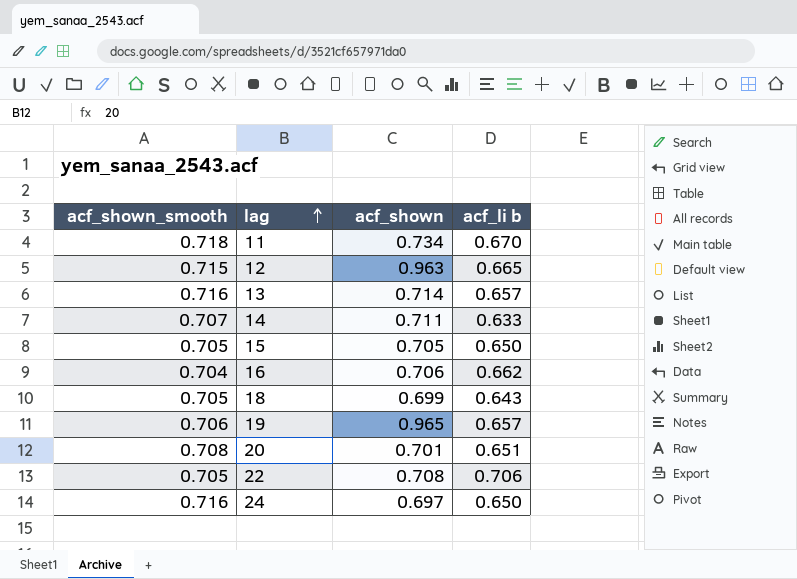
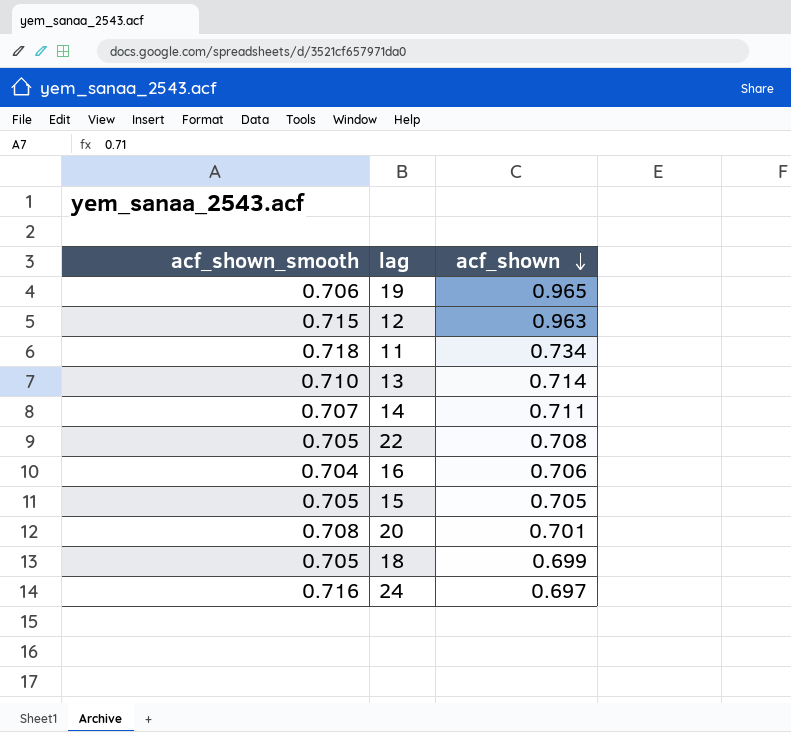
row order: lag ascending -> acf_shown descending
column acf_li b | position: 4 -> none
13 | acf_shown_smooth: 0.716 -> 0.710

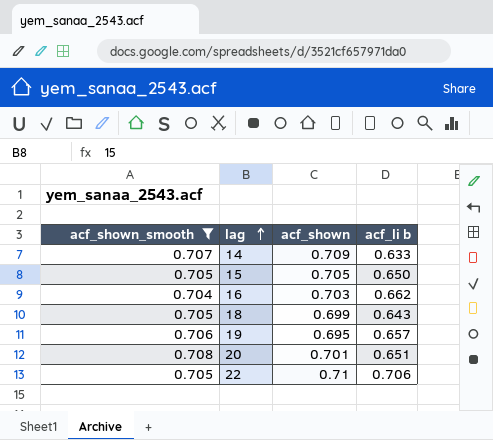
filter: none -> acf_shown_smooth <= 0.708
row order: acf_shown descending -> lag ascending
column acf_li b | position: none -> 4
14 | acf_shown: 0.711 -> 0.709
16 | acf_shown: 0.706 -> 0.703
19 | acf_shown: 0.965 -> 0.695
22 | acf_shown: 0.708 -> 0.71

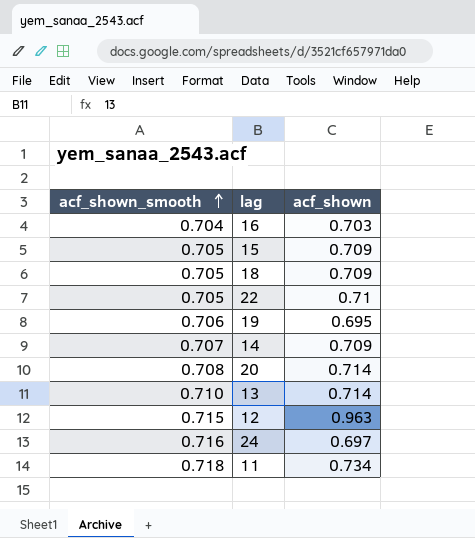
filter: acf_shown_smooth <= 0.708 -> none
row order: lag ascending -> acf_shown_smooth ascending
column acf_li b | position: 4 -> none
15 | acf_shown: 0.705 -> 0.709
18 | acf_shown: 0.699 -> 0.709
20 | acf_shown: 0.701 -> 0.714

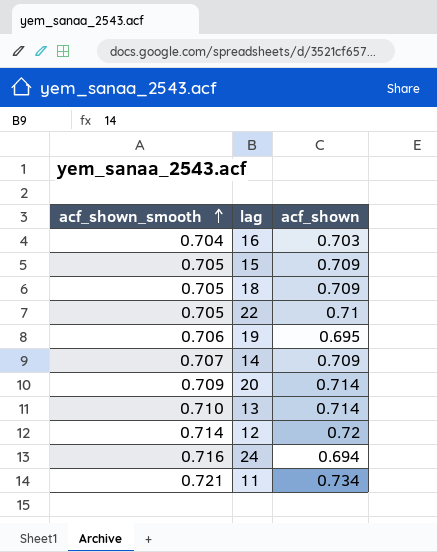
20 | acf_shown_smooth: 0.708 -> 0.709
12 | acf_shown_smooth: 0.715 -> 0.714
12 | acf_shown: 0.963 -> 0.72
24 | acf_shown: 0.697 -> 0.694
11 | acf_shown_smooth: 0.718 -> 0.721

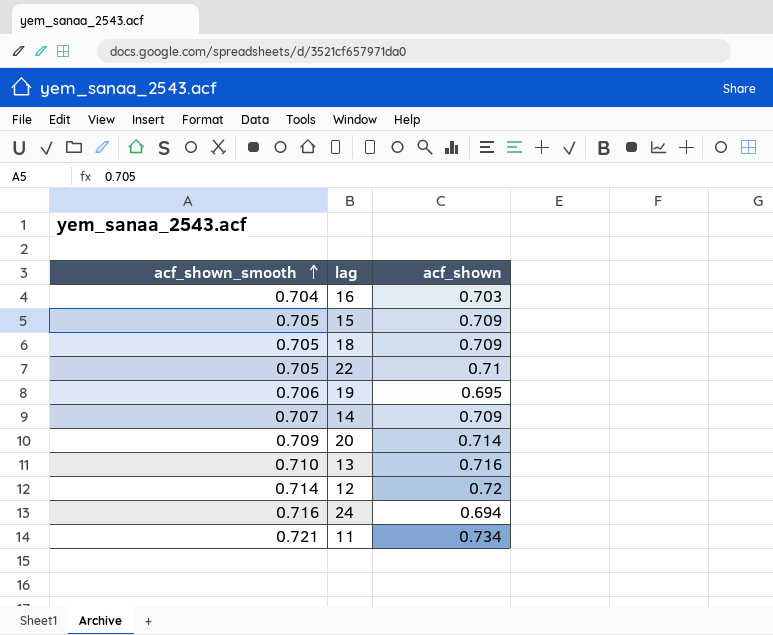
13 | acf_shown: 0.714 -> 0.716

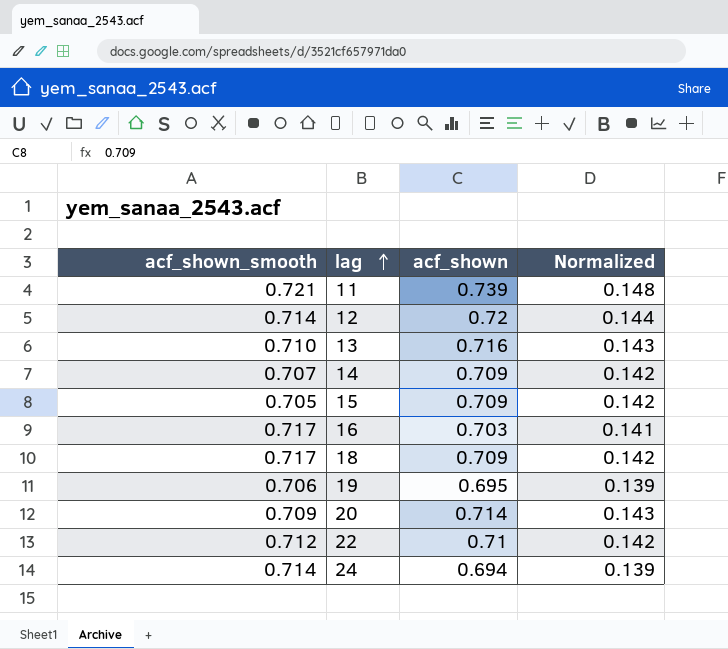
row order: acf_shown_smooth ascending -> lag ascending
column Normalized | formula: none -> [acf_shown] * 0.2
11 | acf_shown: 0.734 -> 0.739
16 | acf_shown_smooth: 0.704 -> 0.717
18 | acf_shown_smooth: 0.705 -> 0.717
22 | acf_shown_smooth: 0.705 -> 0.712
24 | acf_shown_smooth: 0.716 -> 0.714

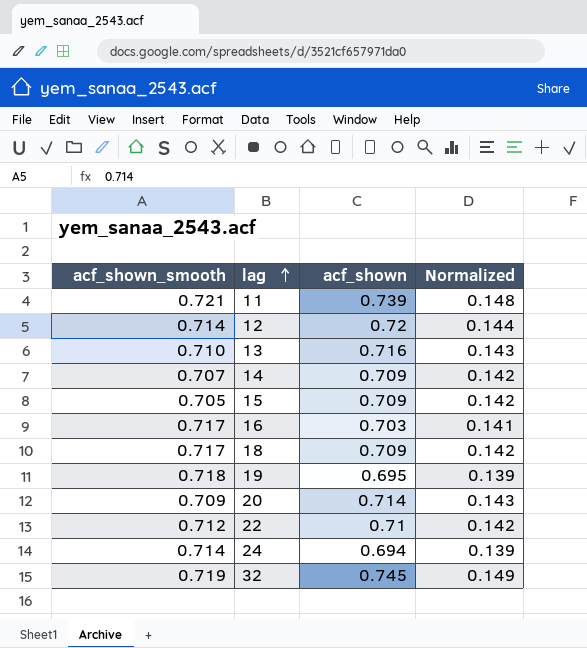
19 | acf_shown_smooth: 0.706 -> 0.718
row 32: none -> 0.719 | 0.745 | 0.149

